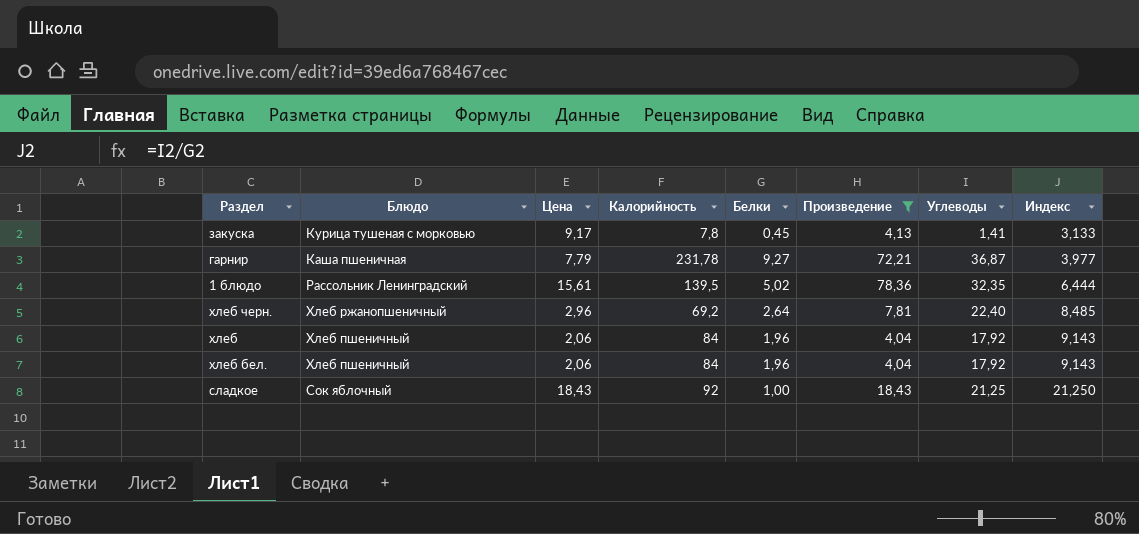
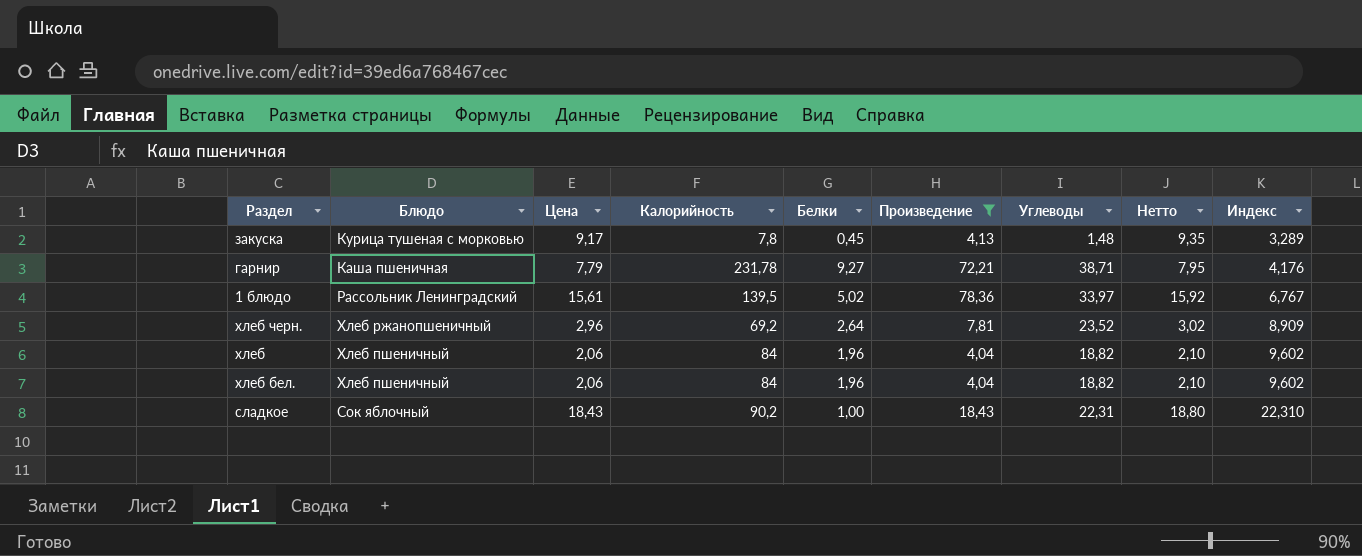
column Нетто | formula: none -> [Цена] * 1,02
закуска | Углеводы: 1,41 -> 1,48
закуска | Индекс: 3,133 -> 3,289
гарнир | Углеводы: 36,87 -> 38,71
гарнир | Индекс: 3,977 -> 4,176
1 блюдо | Углеводы: 32,35 -> 33,97
1 блюдо | Индекс: 6,444 -> 6,767
хлеб черн. | Углеводы: 22,40 -> 23,52
хлеб черн. | Индекс: 8,485 -> 8,909
хлеб | Углеводы: 17,92 -> 18,82
хлеб | Индекс: 9,143 -> 9,602
хлеб бел. | Углеводы: 17,92 -> 18,82
хлеб бел. | Индекс: 9,143 -> 9,602
сладкое | Калорийность: 92 -> 90,2
сладкое | Углеводы: 21,25 -> 22,31
сладкое | Индекс: 21,250 -> 22,310

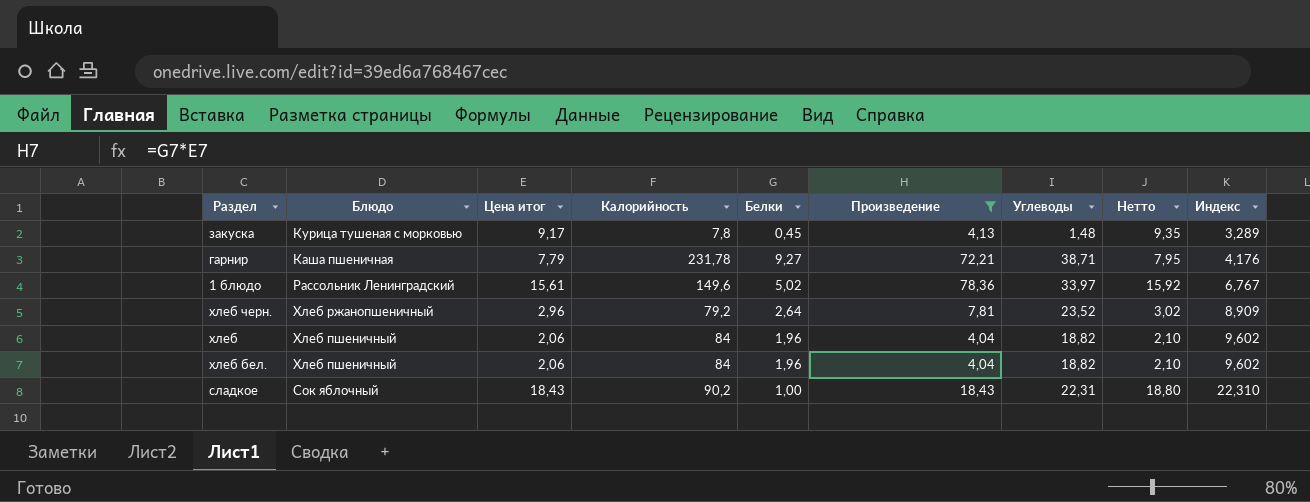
column name: Цена -> Цена итог
1 блюдо | Калорийность: 139,5 -> 149,6
хлеб черн. | Калорийность: 69,2 -> 79,2

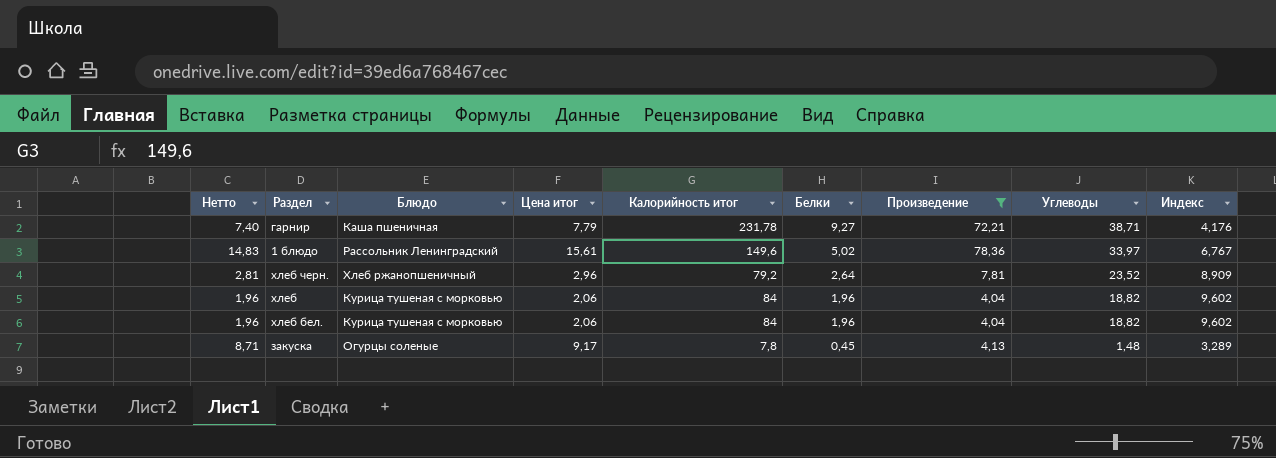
row order: Индекс ascending -> Белки descending
column Нетто | formula: [Цена итог] * 1,02 -> [Цена итог] * 0,95
column Нетто | position: 8 -> 1
column name: Калорийность -> Калорийность итог
row сладкое: Сок яблочный | 18,43 | 90,2 | 1,00 | 18,43 | 22,31 | 18,80 | 22,310 -> none
хлеб | Блюдо: Хлеб пшеничный -> Курица тушеная с морковью
хлеб бел. | Блюдо: Хлеб пшеничный -> Курица тушеная с морковью
закуска | Блюдо: Курица тушеная с морковью -> Огурцы соленые

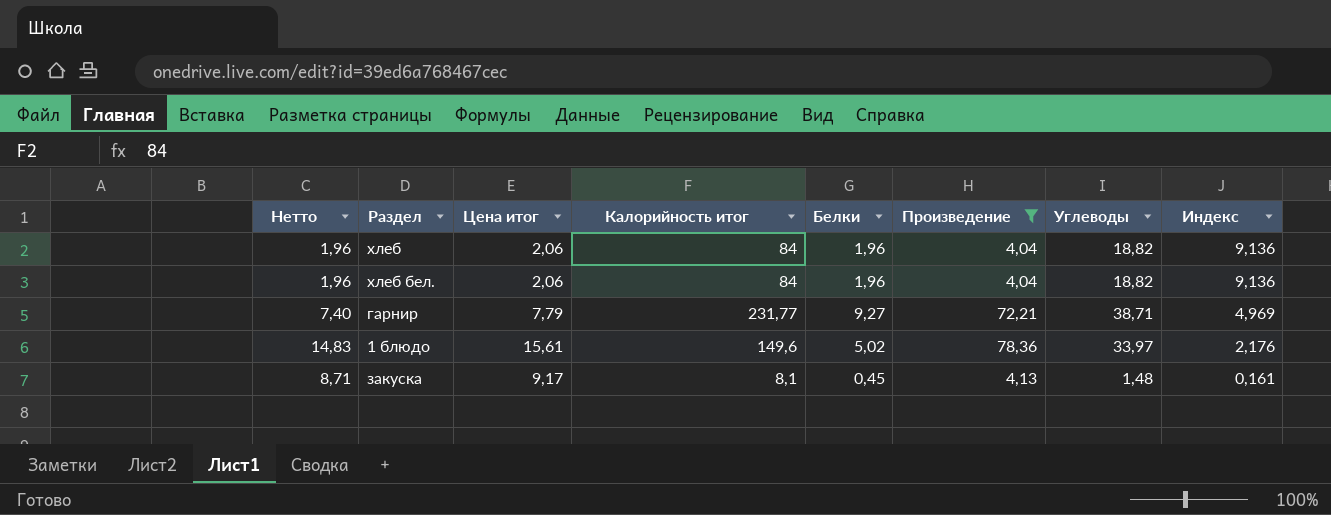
row order: Белки descending -> Индекс descending
column Блюдо | position: 3 -> none
column Индекс | formula: [Углеводы] / [Белки] -> [Углеводы] / [Цена итог]
row хлеб черн.: 2,81 | Хлеб ржанопшеничный | 2,96 | 79,2 | 2,64 | 7,81 | 23,52 | 8,909 -> none
гарнир | Калорийность итог: 231,78 -> 231,77
закуска | Калорийность итог: 7,8 -> 8,1

